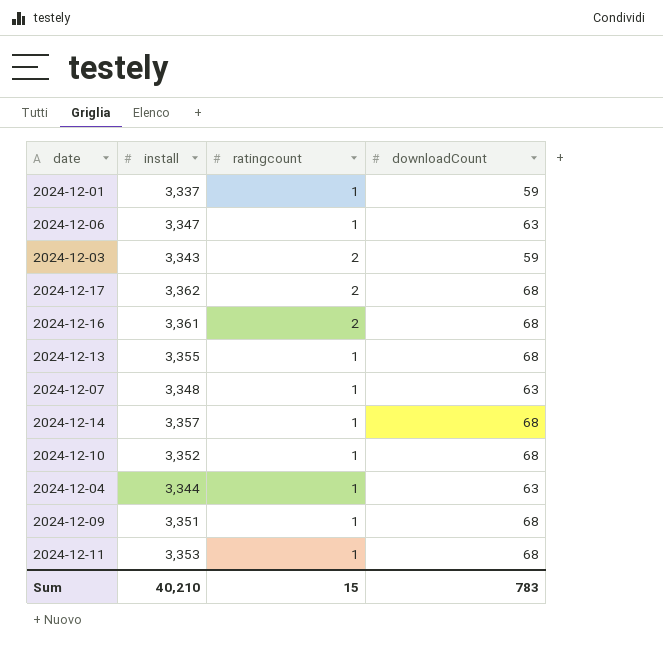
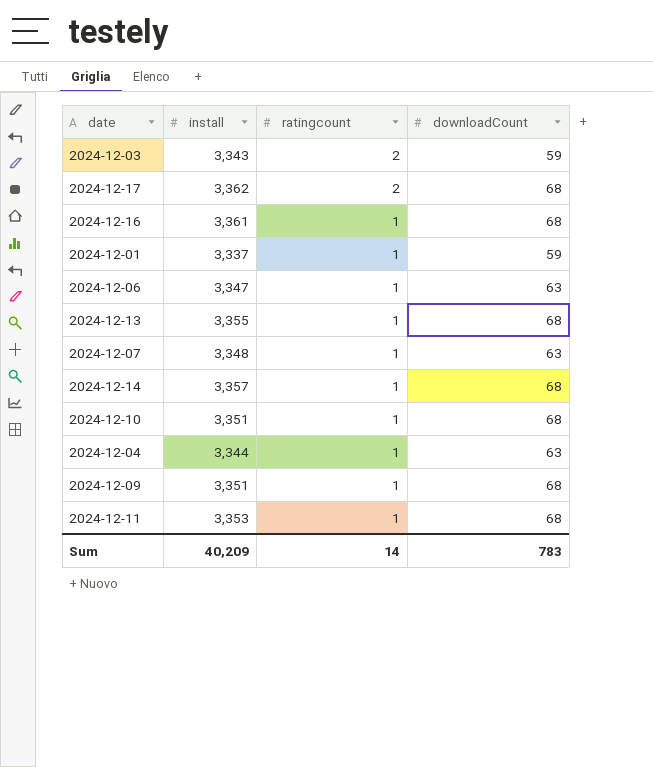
row order: none -> ratingcount descending
2024-12-16 | ratingcount: 2 -> 1
2024-12-10 | install: 3,352 -> 3,351
Sum | install: 40,210 -> 40,209
Sum | ratingcount: 15 -> 14

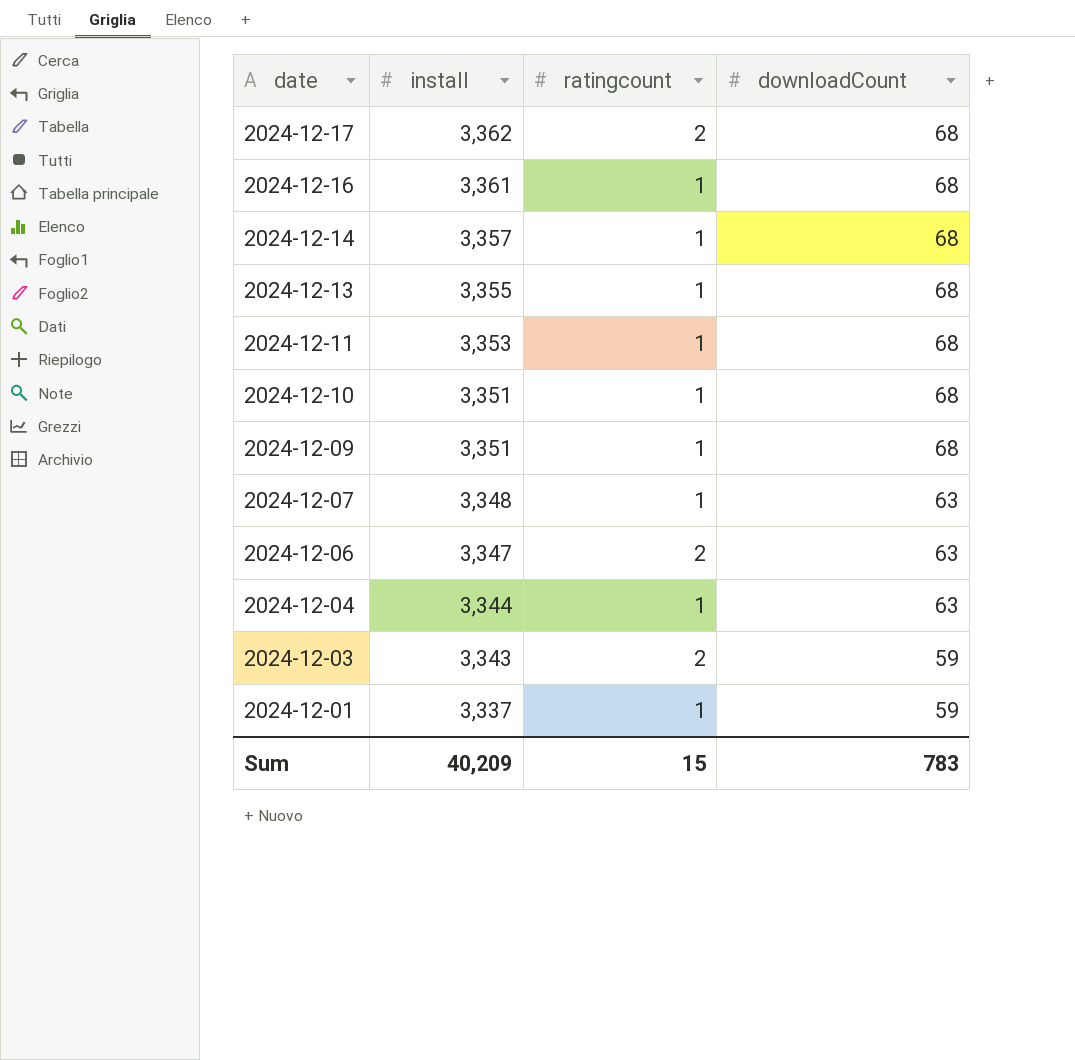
row order: ratingcount descending -> date descending
2024-12-06 | ratingcount: 1 -> 2
Sum | ratingcount: 14 -> 15

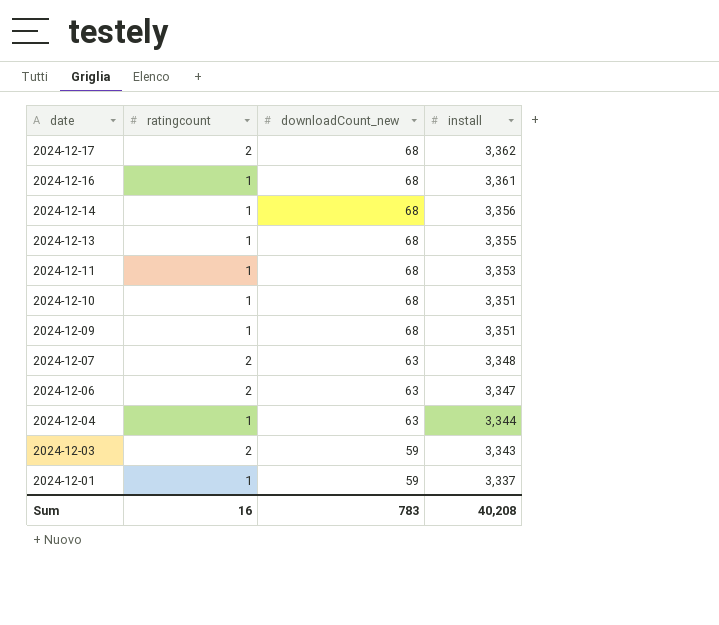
column name: downloadCount -> downloadCount_new
column install | position: 2 -> 4
2024-12-14 | install: 3,357 -> 3,356
2024-12-07 | ratingcount: 1 -> 2
Sum | ratingcount: 15 -> 16
Sum | install: 40,209 -> 40,208

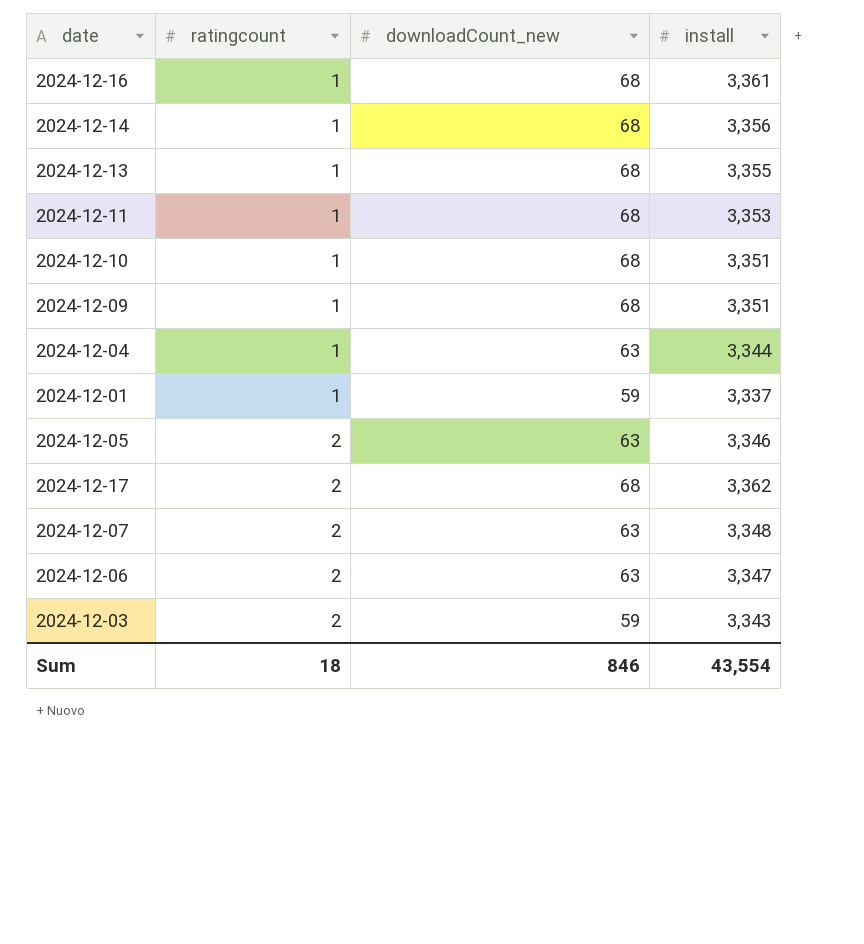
row order: date descending -> ratingcount ascending
row 2024-12-05: none -> 2 | 63 | 3,346
Sum | ratingcount: 16 -> 18
Sum | downloadCount_new: 783 -> 846
Sum | install: 40,208 -> 43,554

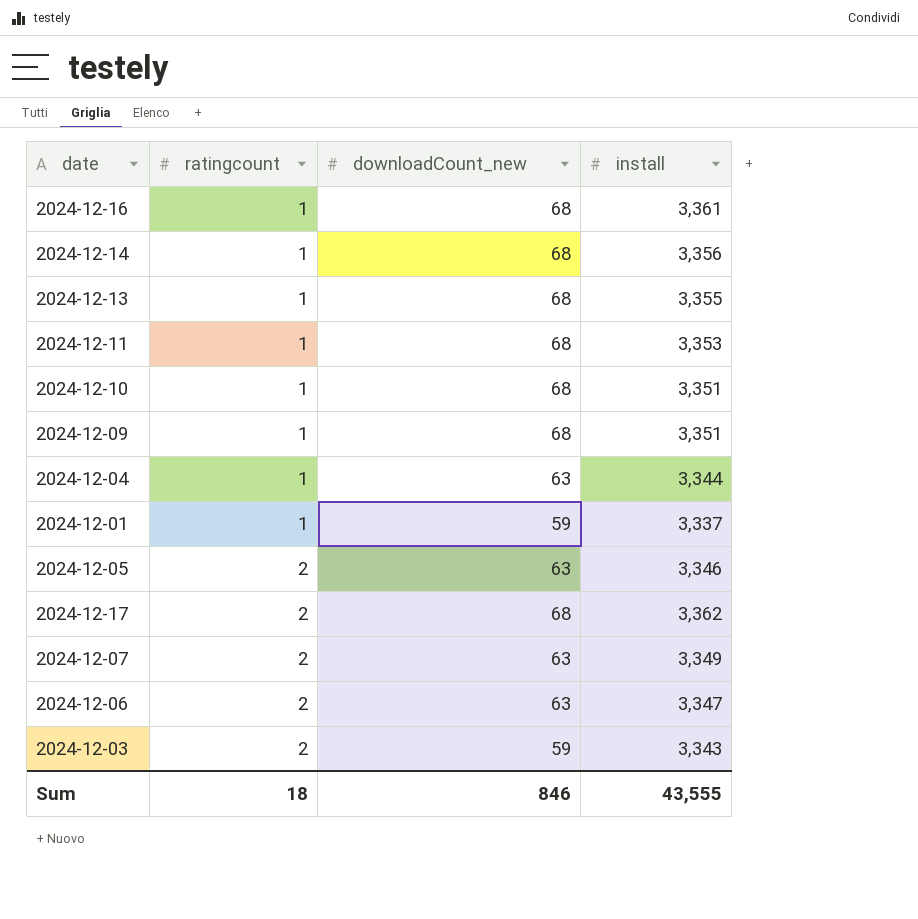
2024-12-07 | install: 3,348 -> 3,349
Sum | install: 43,554 -> 43,555

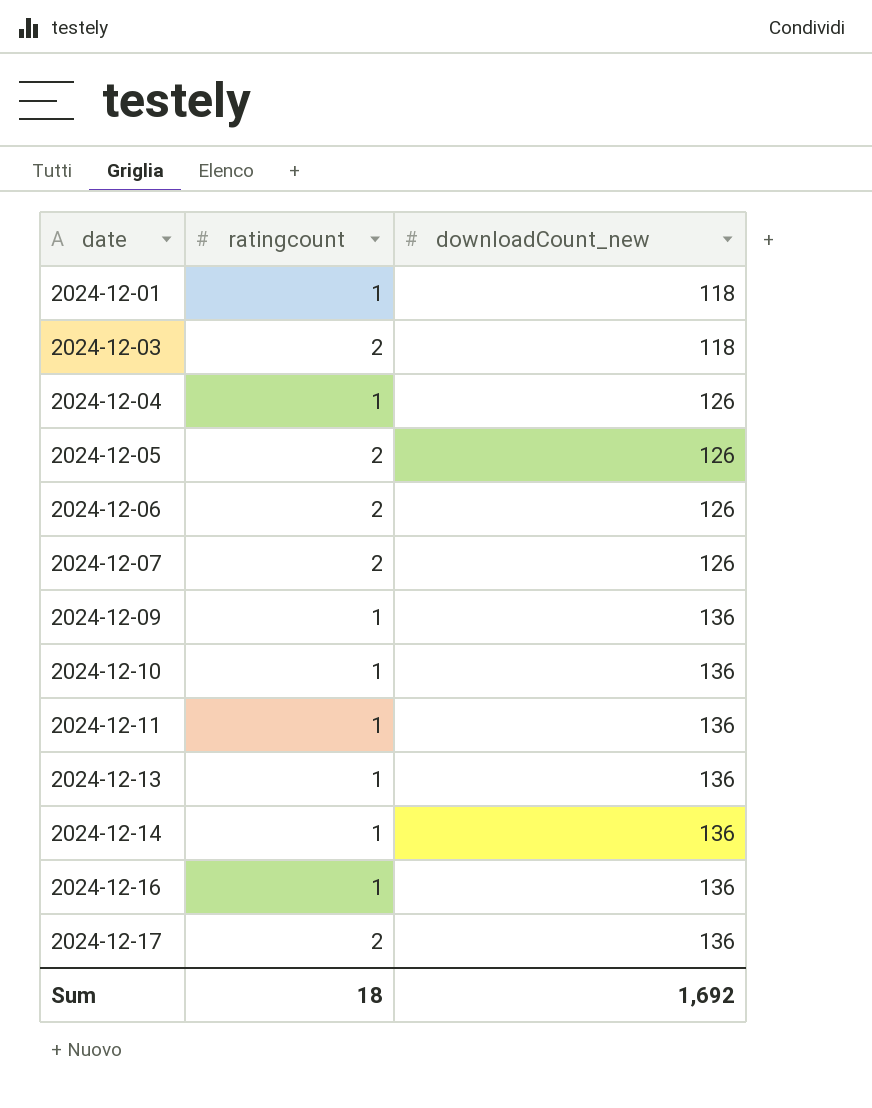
row order: ratingcount ascending -> date ascending
column install | position: 4 -> none
2024-12-01 | downloadCount_new: 59 -> 118
2024-12-03 | downloadCount_new: 59 -> 118
2024-12-04 | downloadCount_new: 63 -> 126
2024-12-05 | downloadCount_new: 63 -> 126
2024-12-06 | downloadCount_new: 63 -> 126
2024-12-07 | downloadCount_new: 63 -> 126
2024-12-09 | downloadCount_new: 68 -> 136
2024-12-10 | downloadCount_new: 68 -> 136
2024-12-11 | downloadCount_new: 68 -> 136
2024-12-13 | downloadCount_new: 68 -> 136
2024-12-14 | downloadCount_new: 68 -> 136
2024-12-16 | downloadCount_new: 68 -> 136
2024-12-17 | downloadCount_new: 68 -> 136
Sum | downloadCount_new: 846 -> 1,692

